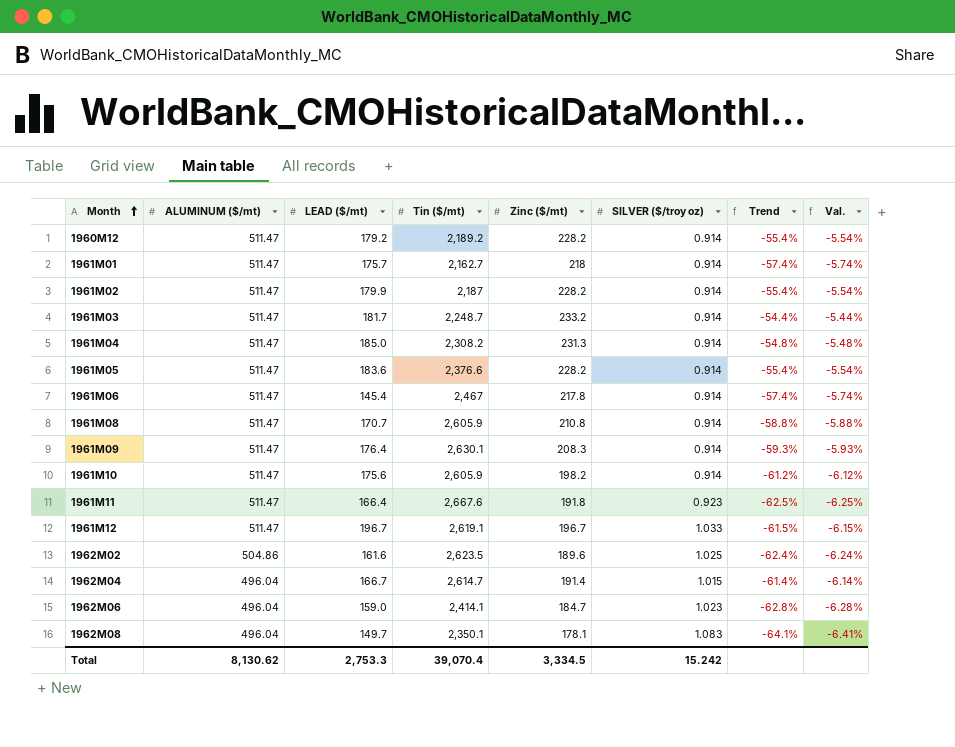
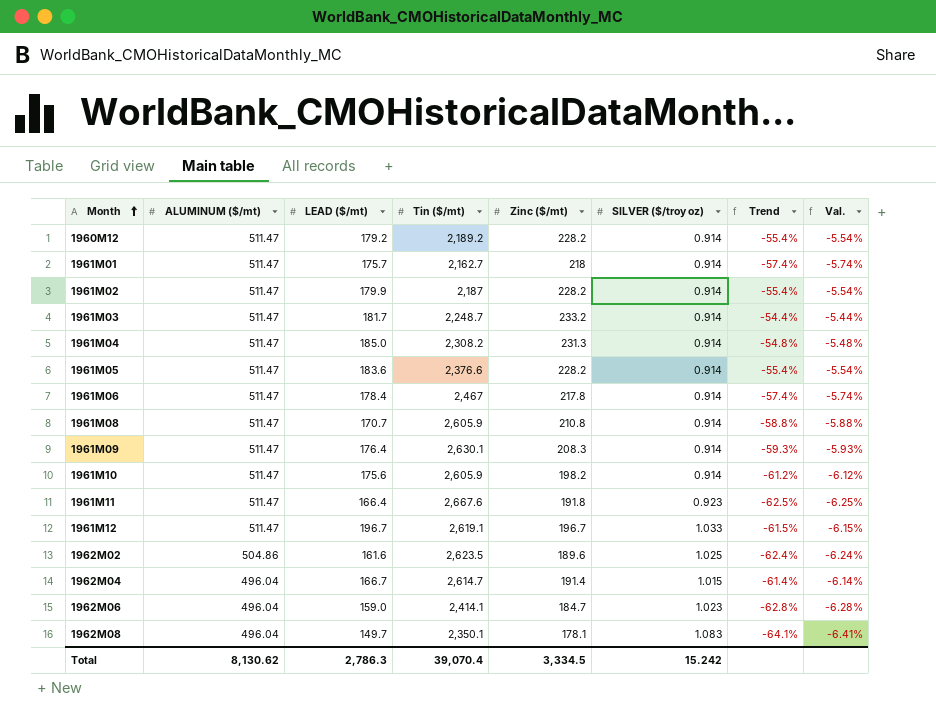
1961M06 | LEAD ($/mt): 145.4 -> 178.4
Total | LEAD ($/mt): 2,753.3 -> 2,786.3

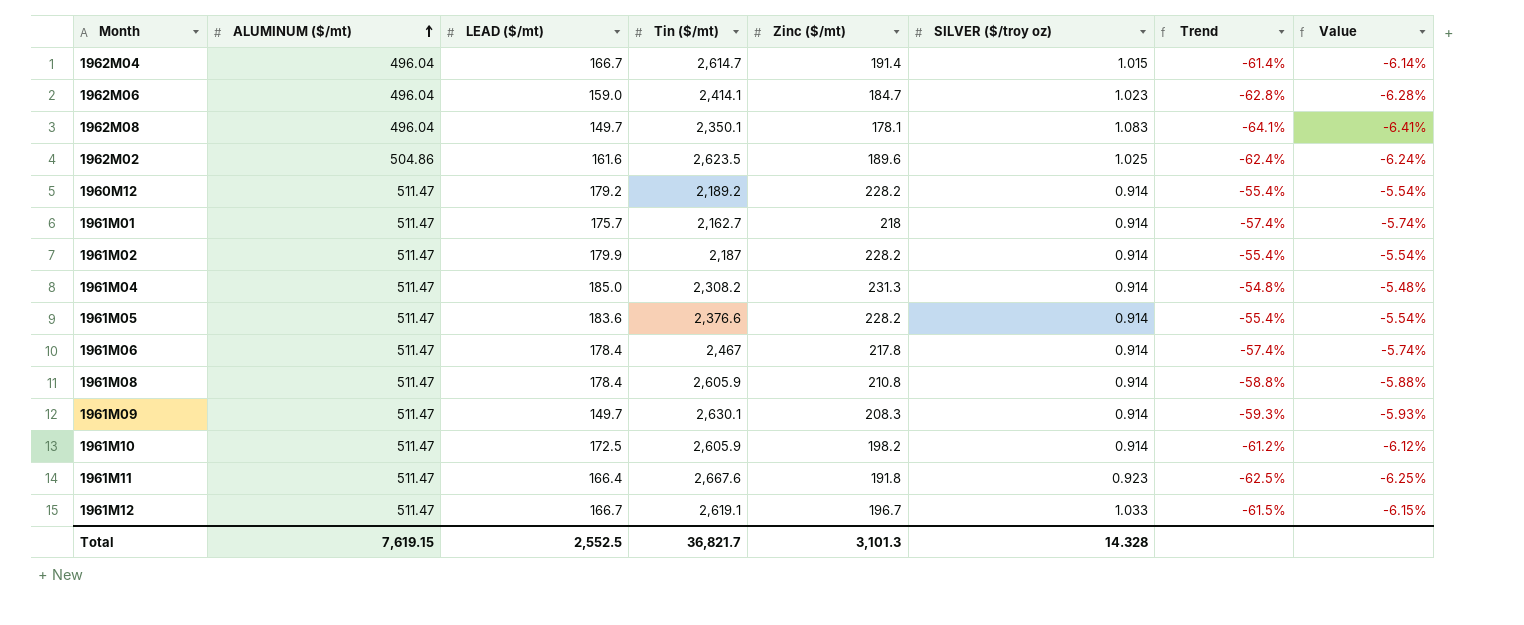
row order: Month ascending -> ALUMINUM ($/mt) ascending
column name: Val. -> Value
row 1961M03: 511.47 | 181.7 | 2,248.7 | 233.2 | 0.914 | -54.4% | -5.44% -> none
1961M08 | LEAD ($/mt): 170.7 -> 178.4
1961M09 | LEAD ($/mt): 176.4 -> 149.7
1961M10 | LEAD ($/mt): 175.6 -> 172.5
1961M12 | LEAD ($/mt): 196.7 -> 166.7
Total | ALUMINUM ($/mt): 8,130.62 -> 7,619.15
Total | LEAD ($/mt): 2,786.3 -> 2,552.5
Total | Tin ($/mt): 39,070.4 -> 36,821.7
Total | Zinc ($/mt): 3,334.5 -> 3,101.3
Total | SILVER ($/troy oz): 15.242 -> 14.328

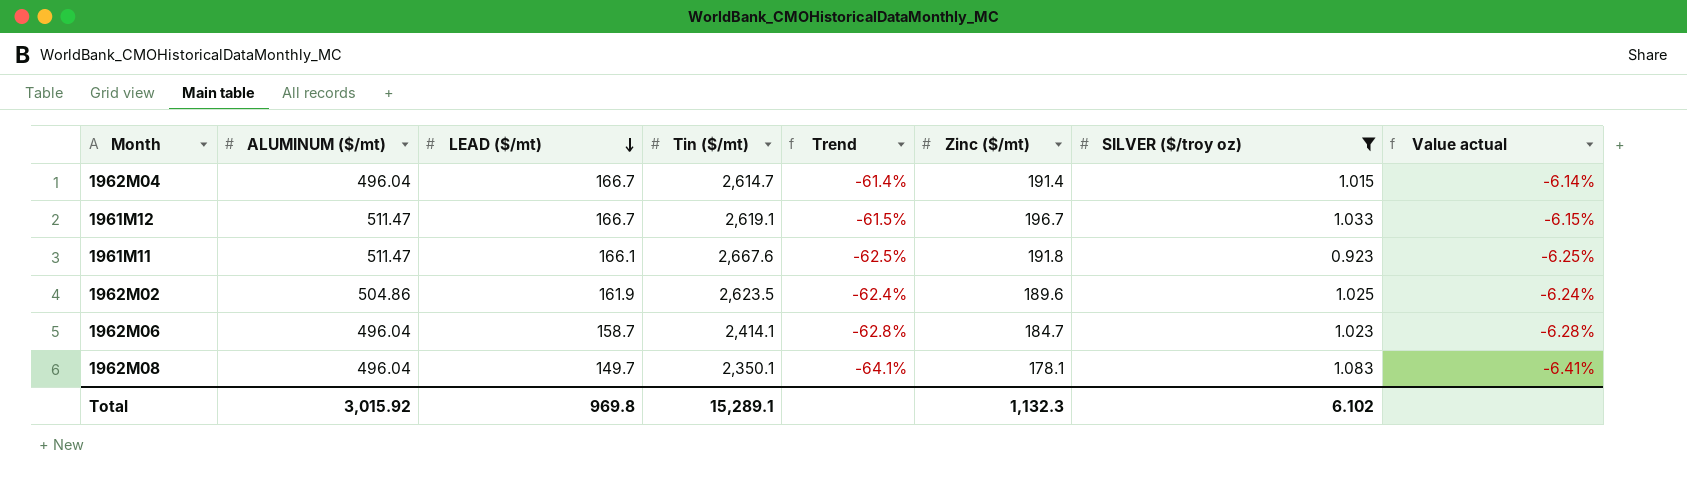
filter: none -> SILVER ($/troy oz) != 0.914
row order: ALUMINUM ($/mt) ascending -> LEAD ($/mt) descending
column Trend | position: 7 -> 5
column name: Value -> Value actual
1961M11 | LEAD ($/mt): 166.4 -> 166.1
1962M02 | LEAD ($/mt): 161.6 -> 161.9
1962M06 | LEAD ($/mt): 159.0 -> 158.7
Total | ALUMINUM ($/mt): 7,619.15 -> 3,015.92
Total | LEAD ($/mt): 2,552.5 -> 969.8
Total | Tin ($/mt): 36,821.7 -> 15,289.1
Total | Zinc ($/mt): 3,101.3 -> 1,132.3
Total | SILVER ($/troy oz): 14.328 -> 6.102

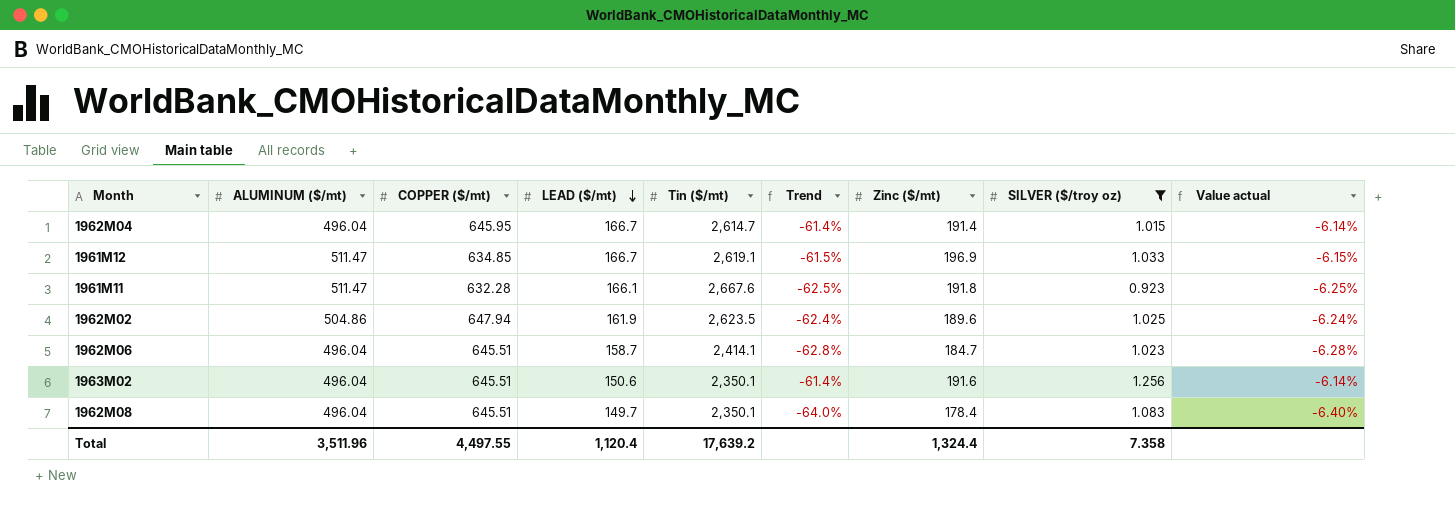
column COPPER ($/mt) | position: none -> 3
1961M12 | Zinc ($/mt): 196.7 -> 196.9
row 1963M02: none -> 496.04 | 645.51 | 150.6 | 2,350.1 | -61.4% | 191.6 | 1.256 | -6.14%
1962M08 | Trend: -64.1% -> -64.0%
1962M08 | Zinc ($/mt): 178.1 -> 178.4
1962M08 | Value actual: -6.41% -> -6.40%
Total | ALUMINUM ($/mt): 3,015.92 -> 3,511.96
Total | LEAD ($/mt): 969.8 -> 1,120.4
Total | Tin ($/mt): 15,289.1 -> 17,639.2
Total | Zinc ($/mt): 1,132.3 -> 1,324.4
Total | SILVER ($/troy oz): 6.102 -> 7.358

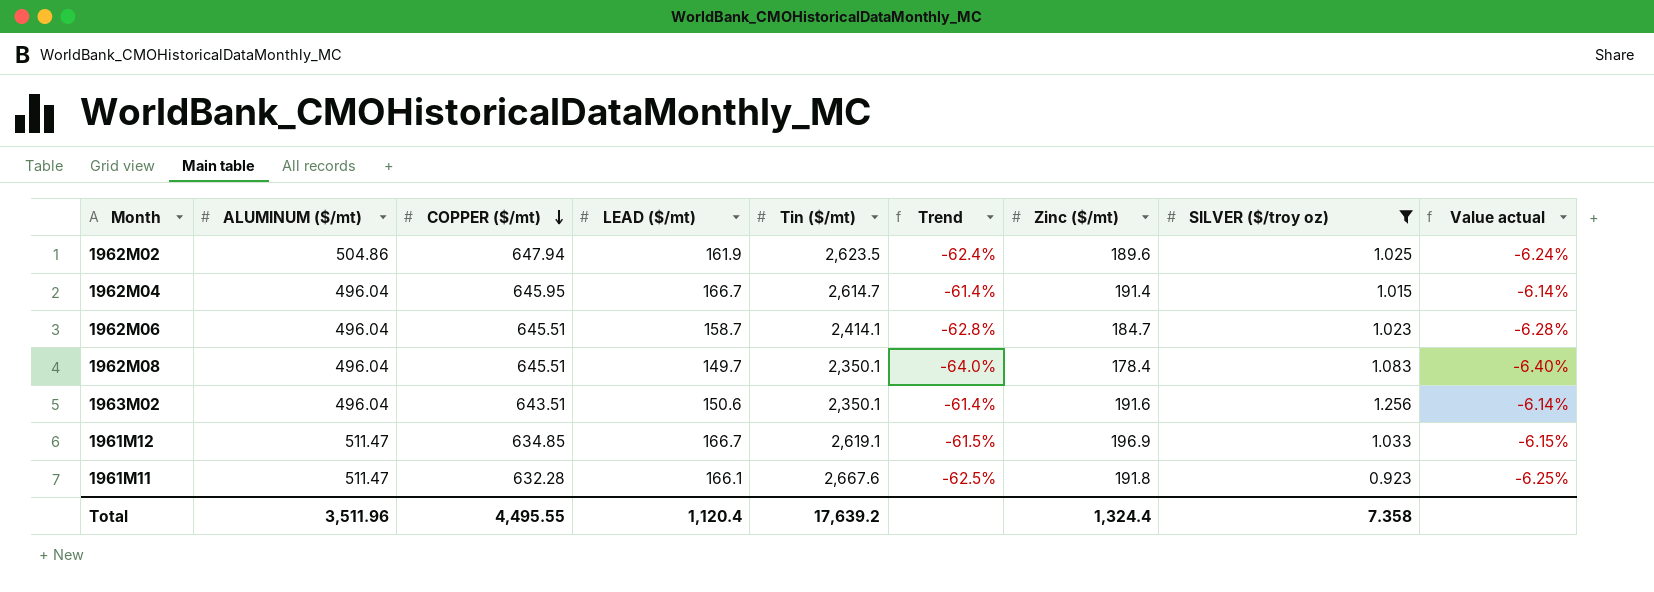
row order: LEAD ($/mt) descending -> COPPER ($/mt) descending
1963M02 | COPPER ($/mt): 645.51 -> 643.51
Total | COPPER ($/mt): 4,497.55 -> 4,495.55

